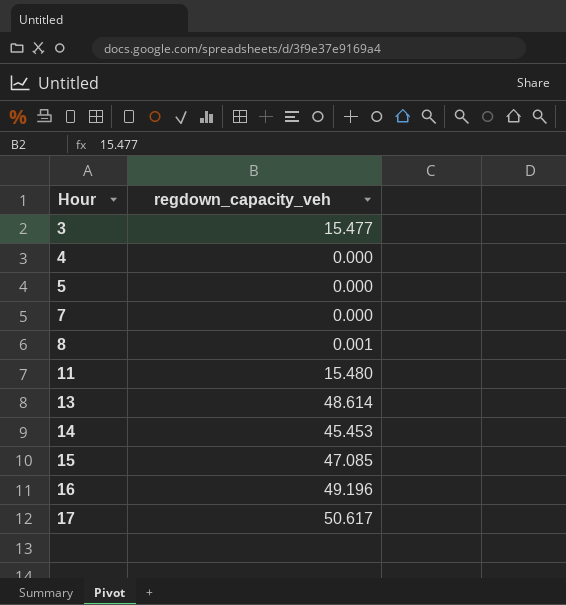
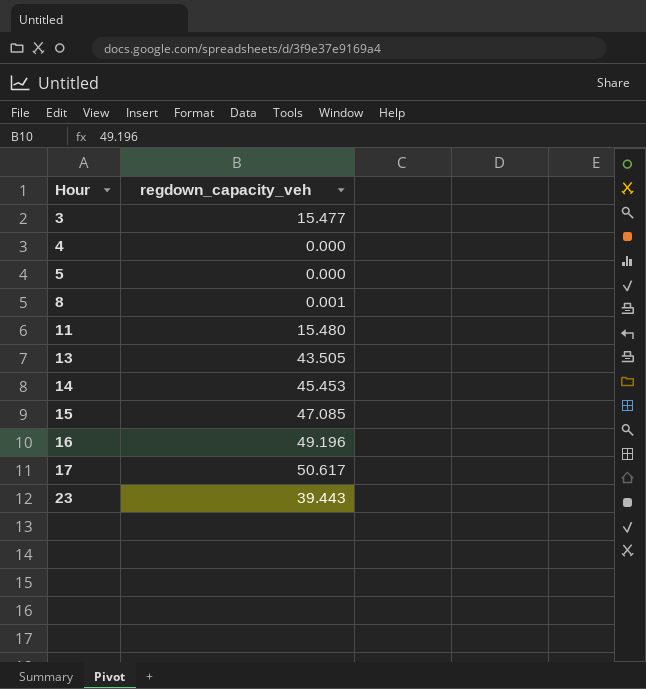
row 7: 0.000 -> none
13 | regdown_capacity_veh: 48.614 -> 43.505
row 23: none -> 39.443

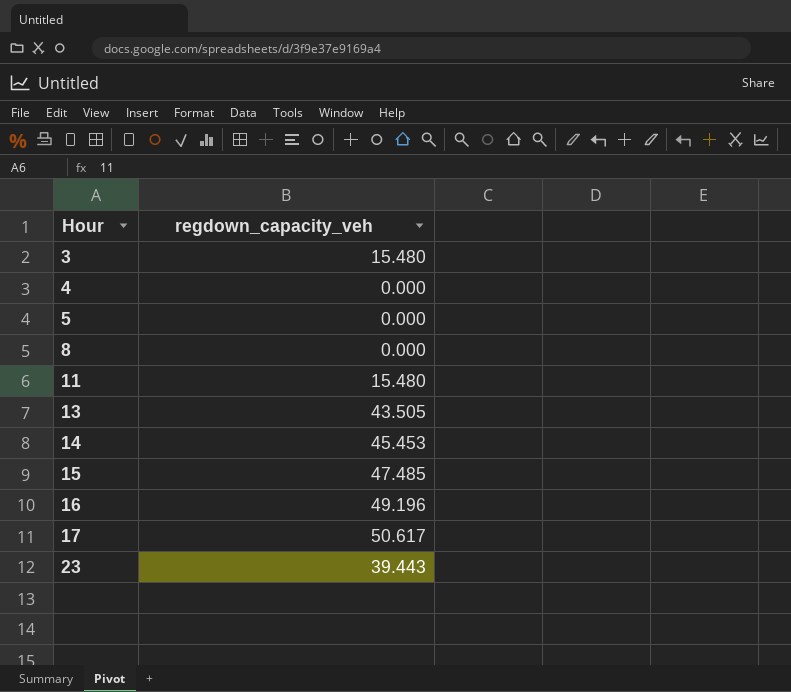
3 | regdown_capacity_veh: 15.477 -> 15.480
8 | regdown_capacity_veh: 0.001 -> 0.000
15 | regdown_capacity_veh: 47.085 -> 47.485

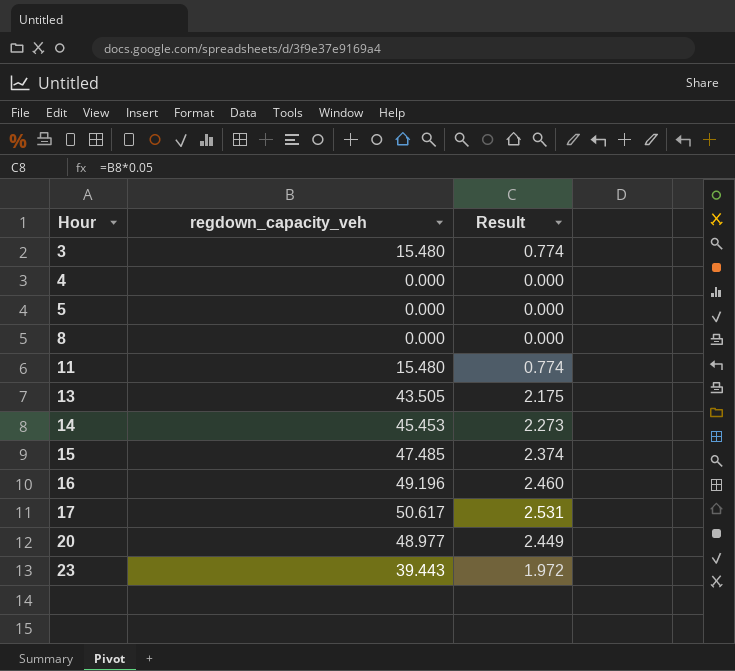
column Result | formula: none -> [regdown_capacity_veh] * 0.05
row 20: none -> 48.977 | 2.449

